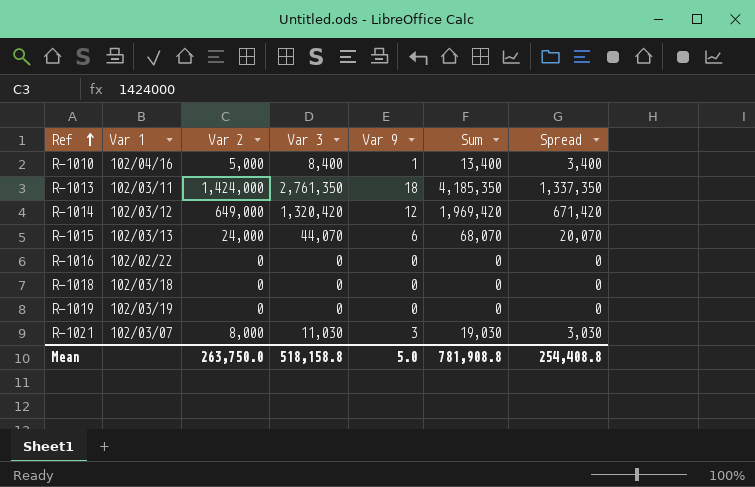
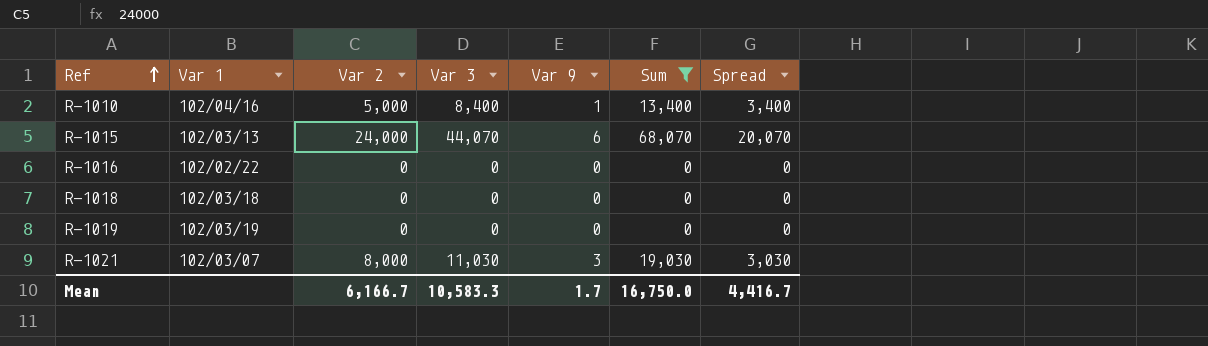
filter: none -> Sum <= 68,070
Mean | Var 2: 263,750.0 -> 6,166.7
Mean | Var 3: 518,158.8 -> 10,583.3
Mean | Var 9: 5.0 -> 1.7
Mean | Sum: 781,908.8 -> 16,750.0
Mean | Spread: 254,408.8 -> 4,416.7

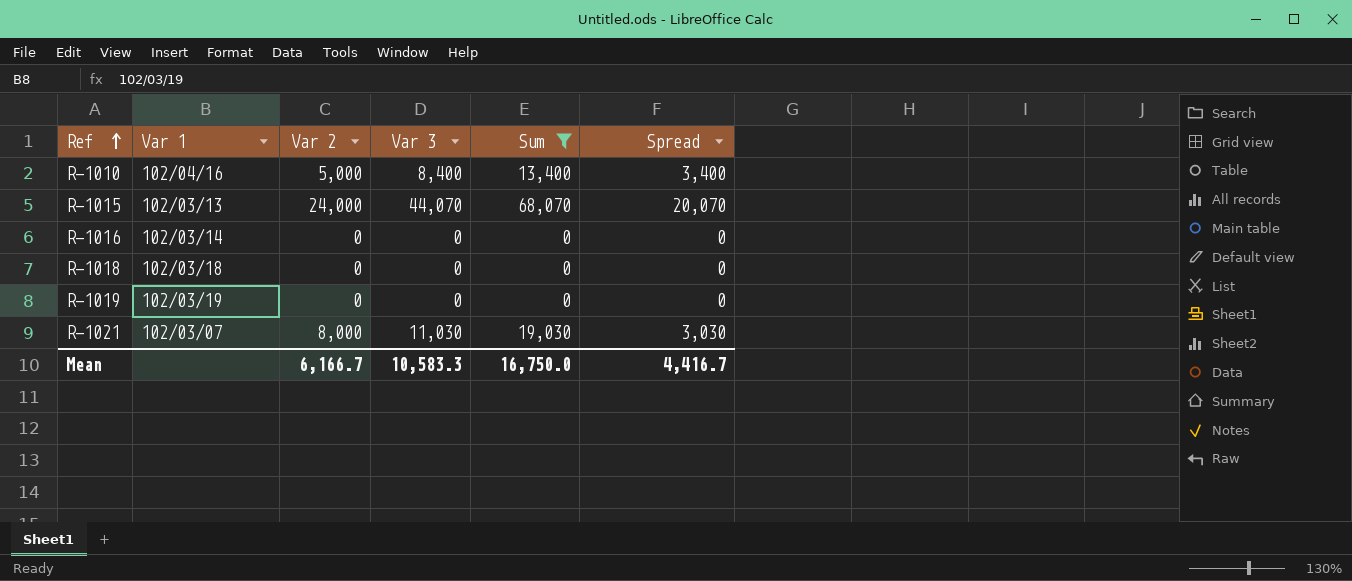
column Var 9 | position: 5 -> none
R-1016 | Var 1: 102/02/22 -> 102/03/14

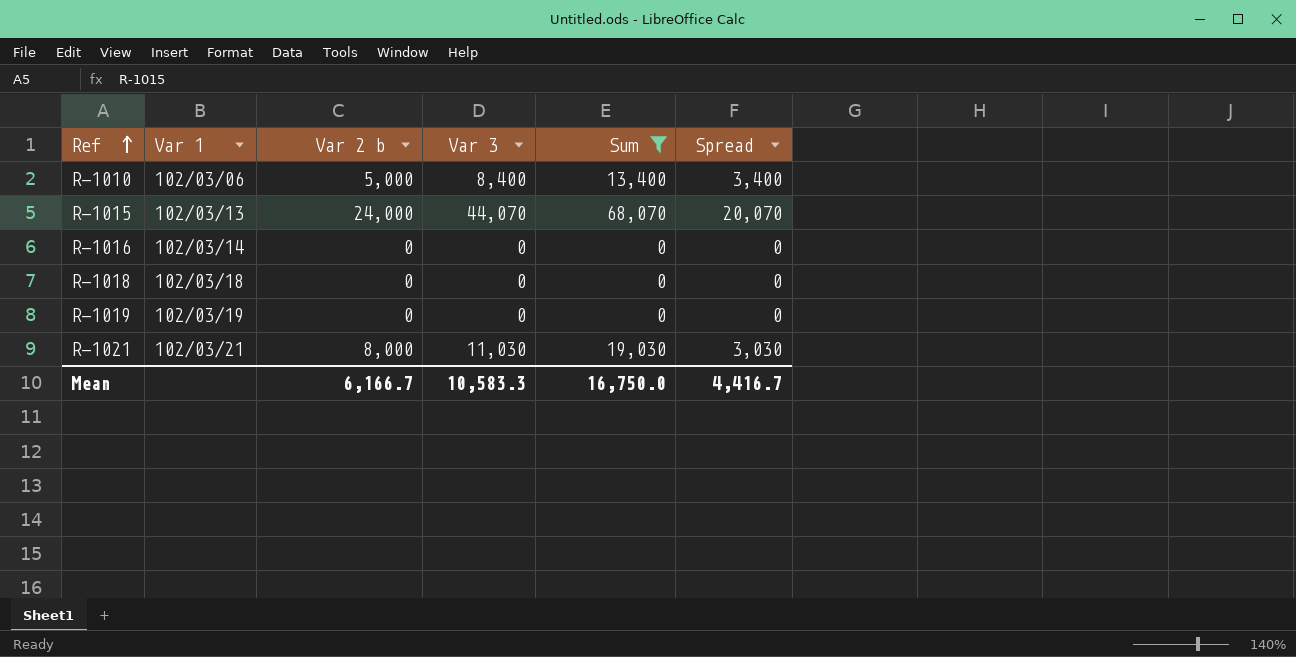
column name: Var 2 -> Var 2 b
R-1010 | Var 1: 102/04/16 -> 102/03/06
R-1021 | Var 1: 102/03/07 -> 102/03/21

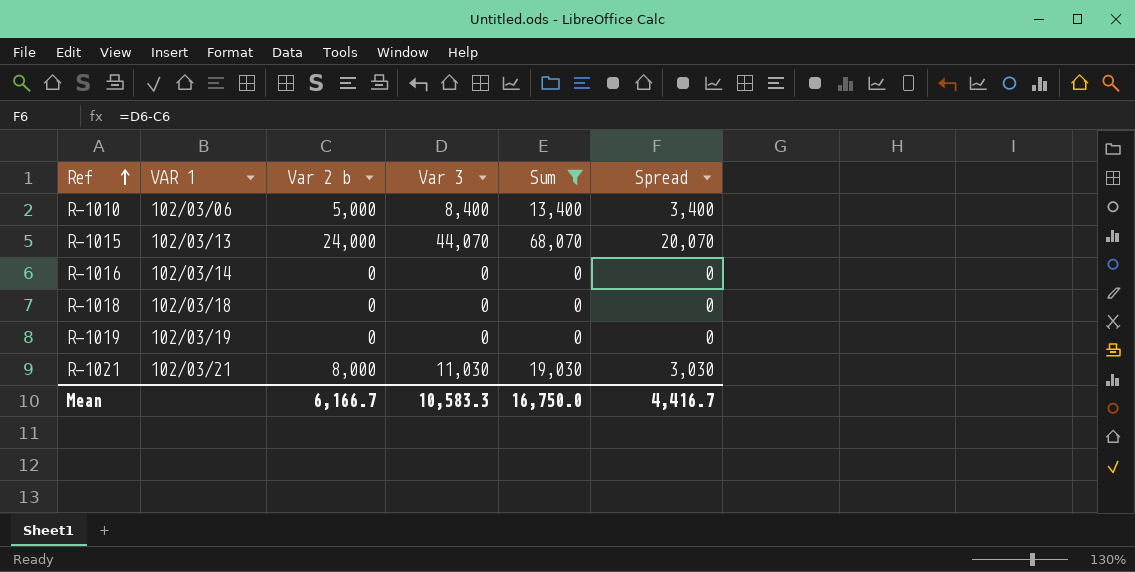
column name: Var 1 -> VAR 1

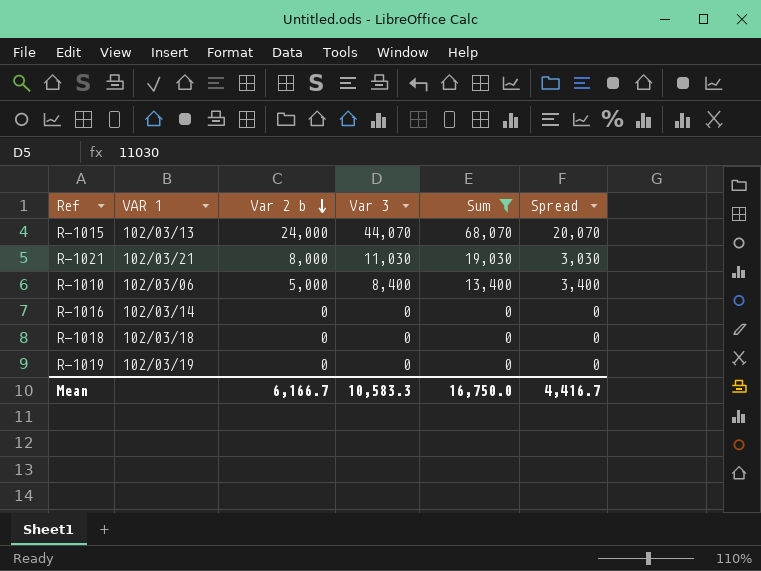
row order: Ref ascending -> Var 2 b descending

